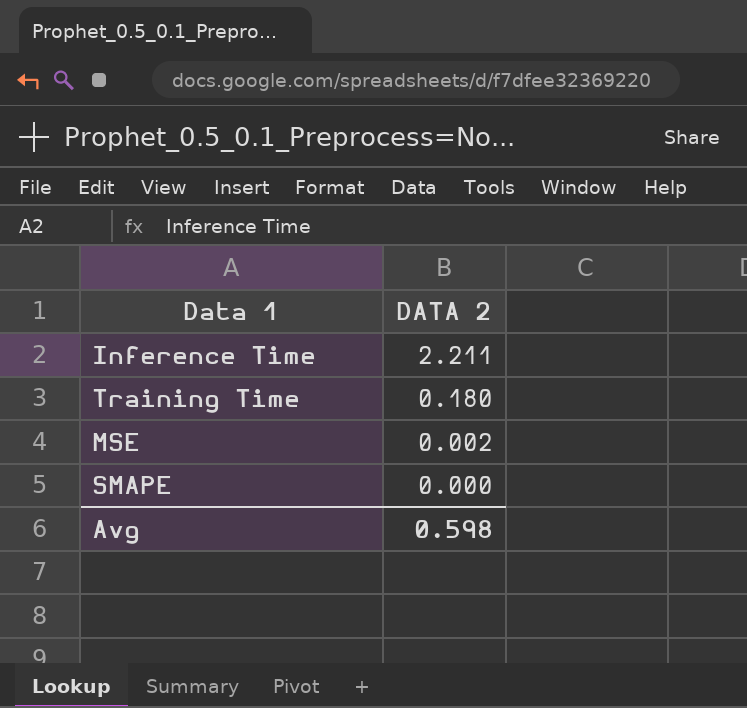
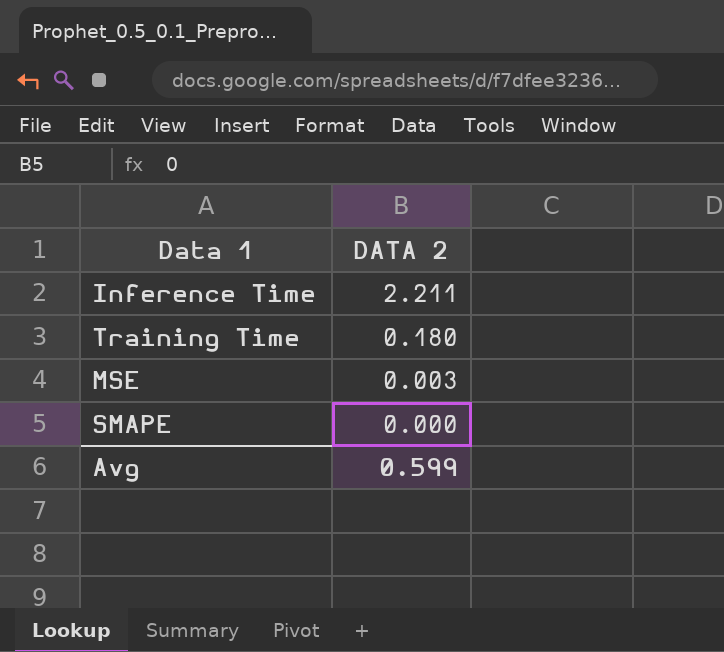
MSE | DATA 2: 0.002 -> 0.003
Avg | DATA 2: 0.598 -> 0.599

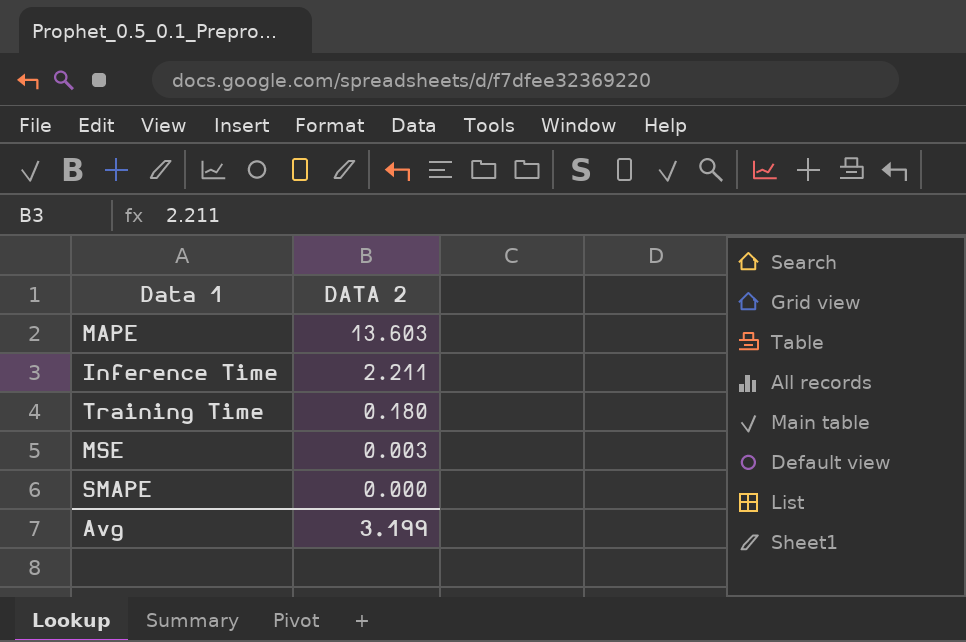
row MAPE: none -> 13.603
Avg | DATA 2: 0.599 -> 3.199

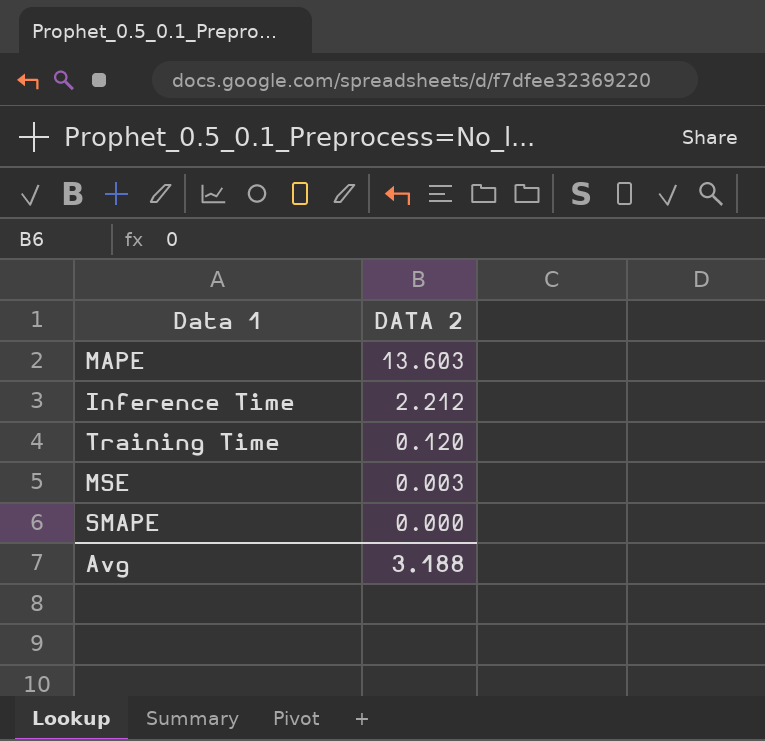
Inference Time | DATA 2: 2.211 -> 2.212
Training Time | DATA 2: 0.180 -> 0.120
Avg | DATA 2: 3.199 -> 3.188

